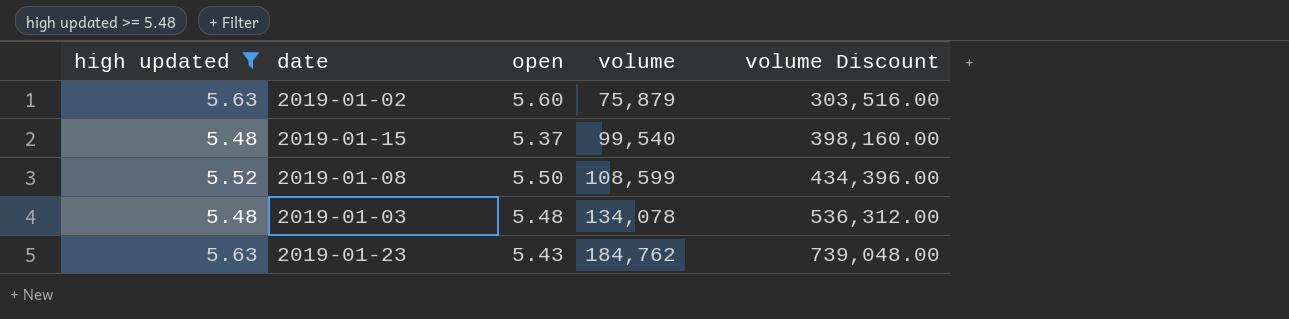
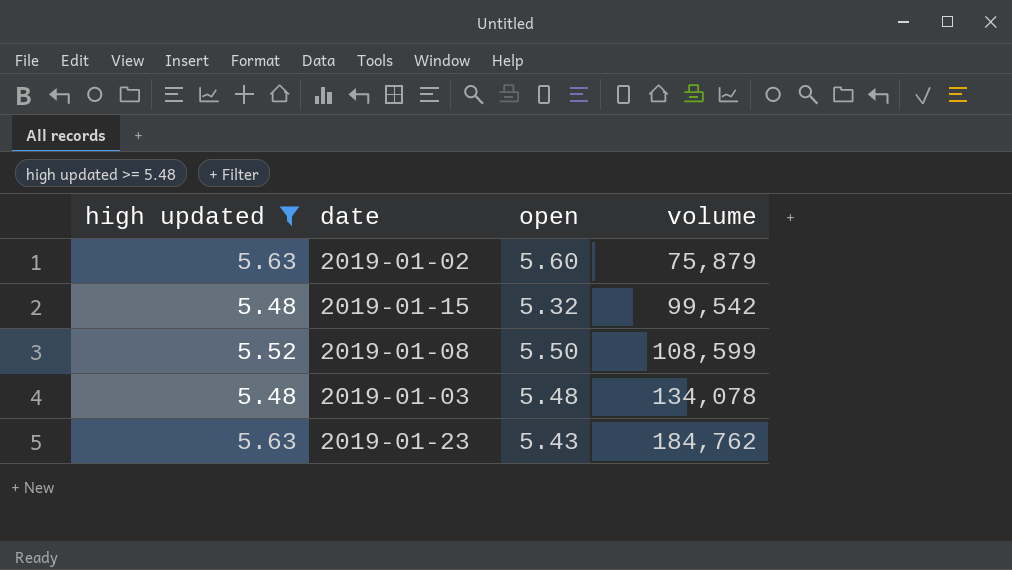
column volume Discount | formula: [volume] * 4 -> none
2019-01-15 | open: 5.37 -> 5.32
2019-01-15 | volume: 99,540 -> 99,542

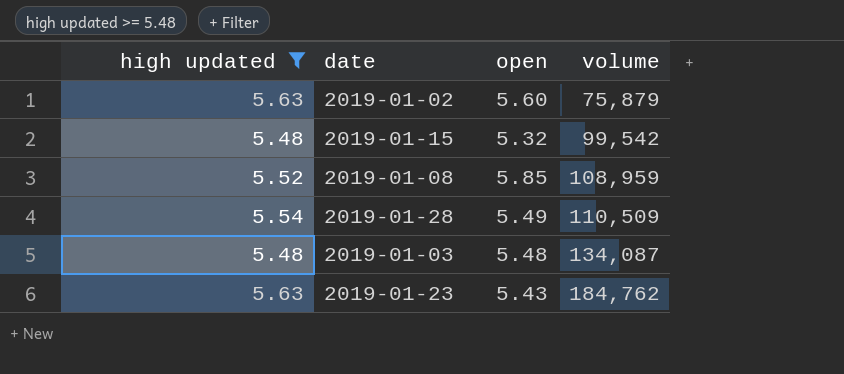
2019-01-08 | open: 5.50 -> 5.85
2019-01-08 | volume: 108,599 -> 108,959
row 2019-01-28: none -> 5.54 | 5.49 | 110,509
2019-01-03 | volume: 134,078 -> 134,087

